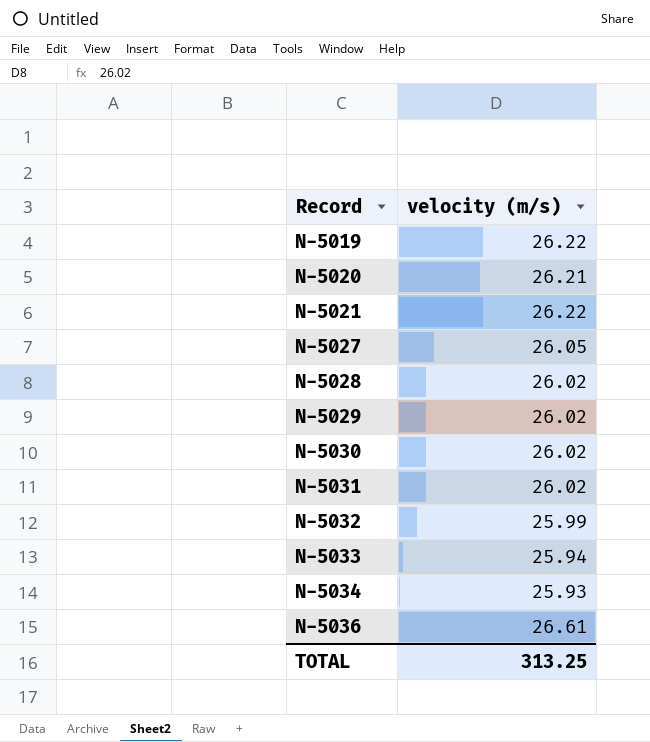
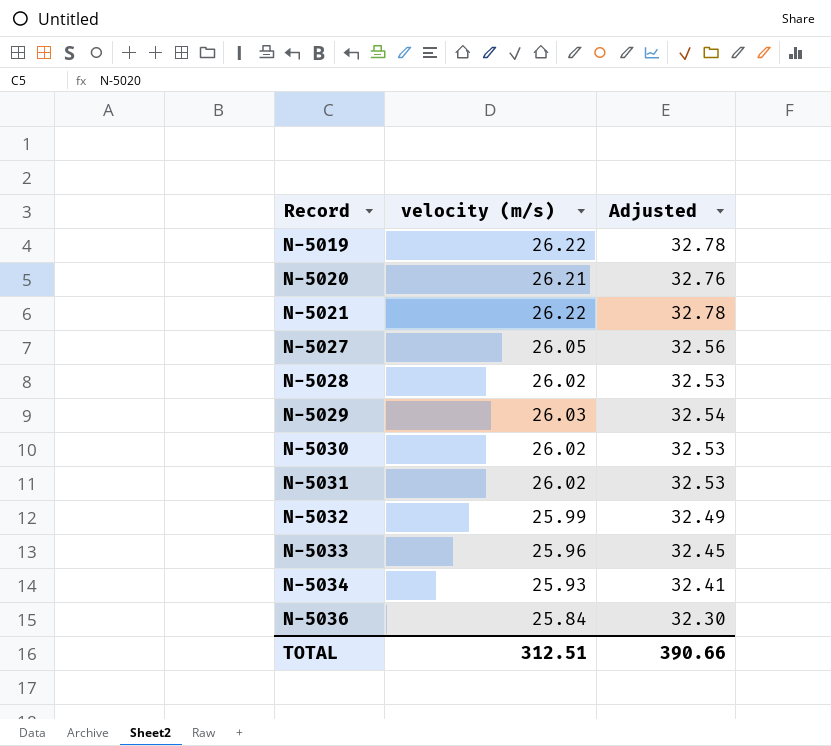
column Adjusted | formula: none -> [velocity (m/s)] * 1.25
N-5029 | velocity (m/s): 26.02 -> 26.03
N-5033 | velocity (m/s): 25.94 -> 25.96
N-5036 | velocity (m/s): 26.61 -> 25.84
TOTAL | velocity (m/s): 313.25 -> 312.51

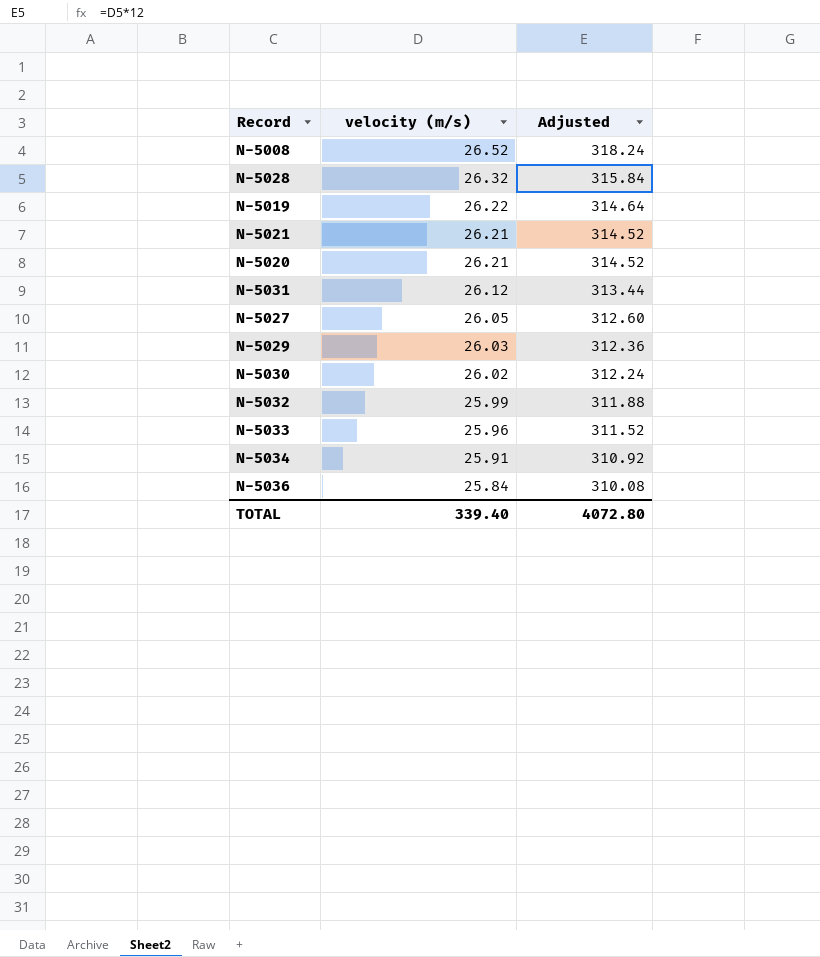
row order: Record ascending -> velocity (m/s) descending
column Adjusted | formula: [velocity (m/s)] * 1.25 -> [velocity (m/s)] * 12
row N-5008: none -> 26.52 | 318.24
N-5028 | velocity (m/s): 26.02 -> 26.32
N-5021 | velocity (m/s): 26.22 -> 26.21
N-5031 | velocity (m/s): 26.02 -> 26.12
N-5034 | velocity (m/s): 25.93 -> 25.91
TOTAL | velocity (m/s): 312.51 -> 339.40
TOTAL | Adjusted: 390.66 -> 4072.80

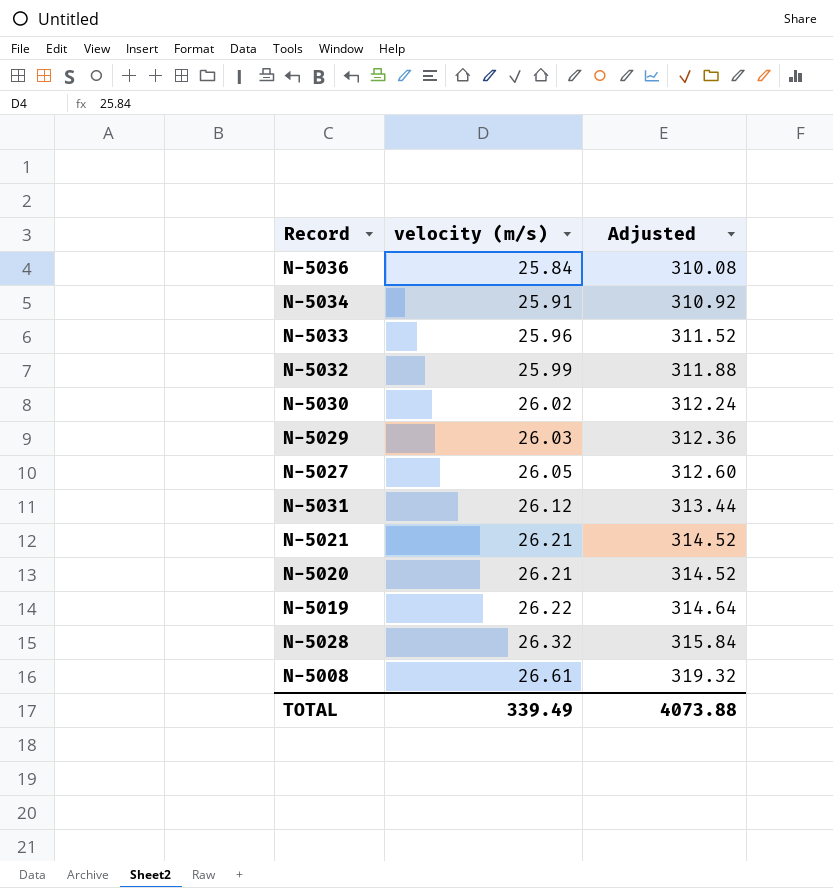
row order: velocity (m/s) descending -> velocity (m/s) ascending
N-5008 | velocity (m/s): 26.52 -> 26.61
N-5008 | Adjusted: 318.24 -> 319.32
TOTAL | velocity (m/s): 339.40 -> 339.49
TOTAL | Adjusted: 4072.80 -> 4073.88

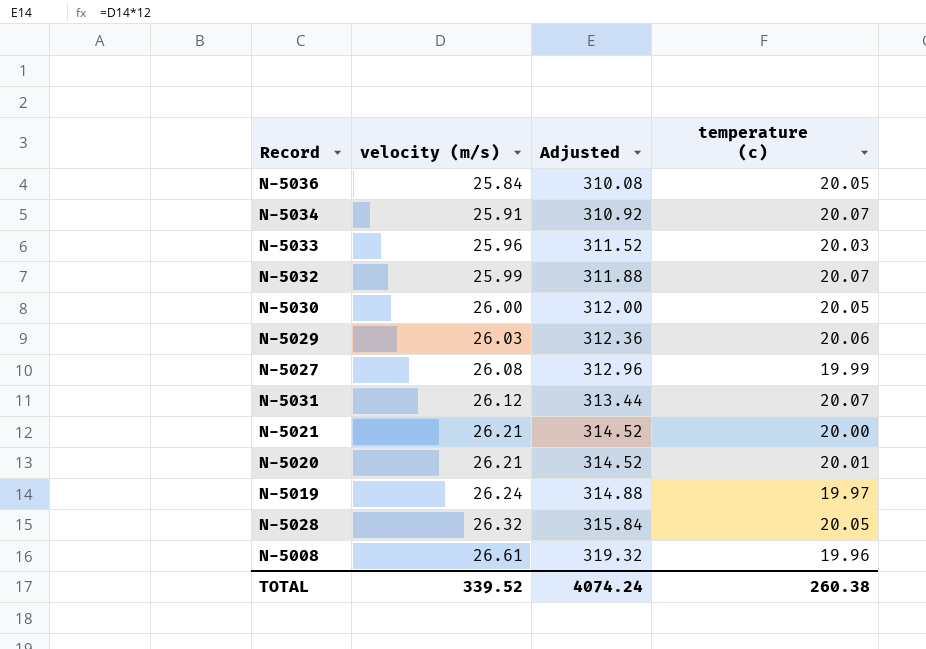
column temperature (c) | position: none -> 4
N-5030 | velocity (m/s): 26.02 -> 26.00
N-5030 | Adjusted: 312.24 -> 312.00
N-5027 | velocity (m/s): 26.05 -> 26.08
N-5027 | Adjusted: 312.60 -> 312.96
N-5019 | velocity (m/s): 26.22 -> 26.24
N-5019 | Adjusted: 314.64 -> 314.88
TOTAL | velocity (m/s): 339.49 -> 339.52
TOTAL | Adjusted: 4073.88 -> 4074.24

